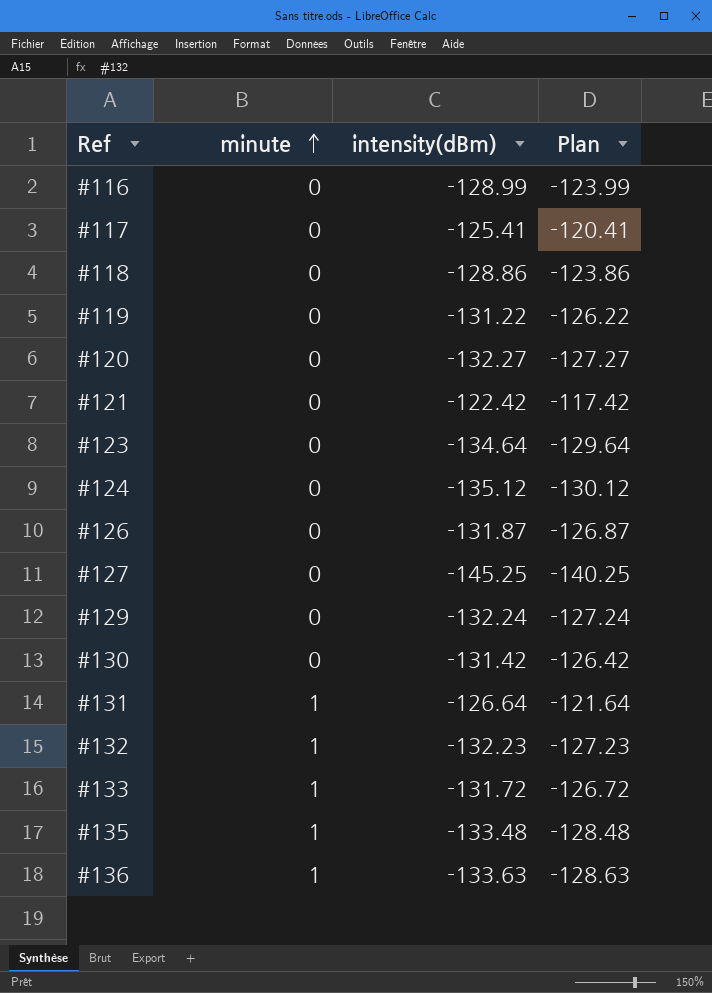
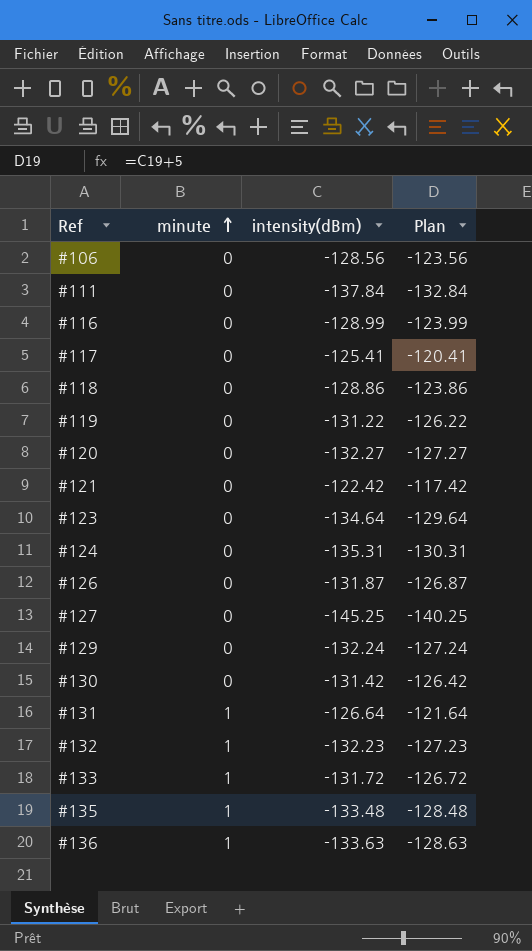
row #106: none -> 0 | -128.56 | -123.56
row #111: none -> 0 | -137.84 | -132.84
#124 | intensity(dBm): -135.12 -> -135.31
#124 | Plan: -130.12 -> -130.31

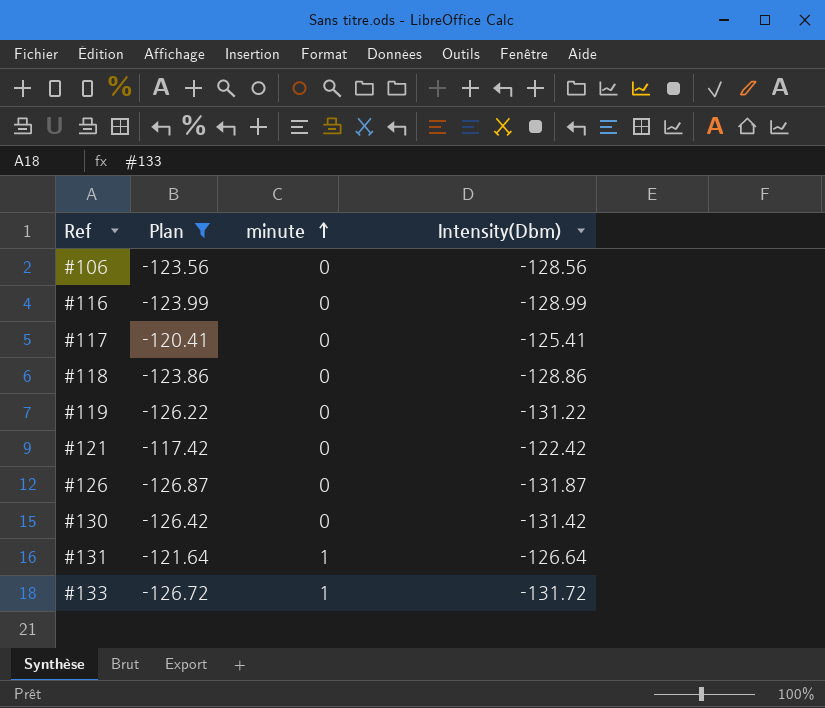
filter: none -> Plan >= -126.87
column Plan | position: 4 -> 2
column name: intensity(dBm) -> Intensity(Dbm)

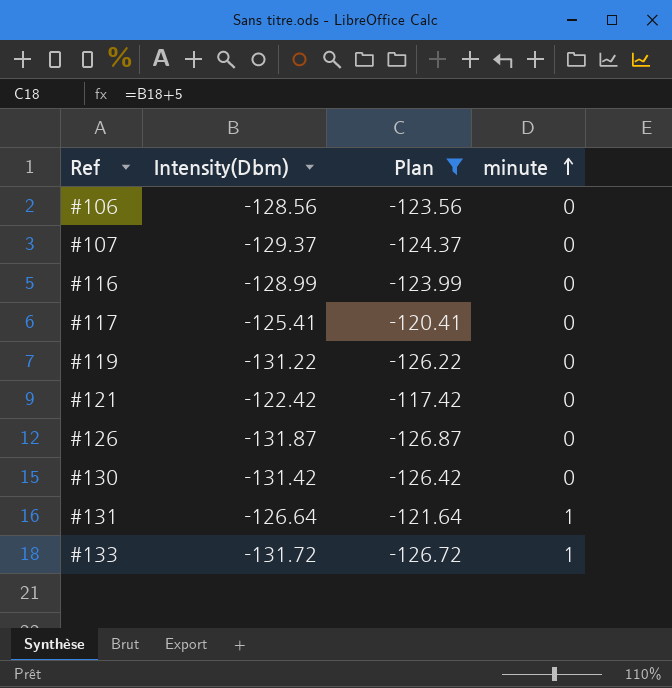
column Intensity(Dbm) | position: 4 -> 2
row #118: -123.86 | 0 | -128.86 -> none
row #107: none -> -129.37 | -124.37 | 0

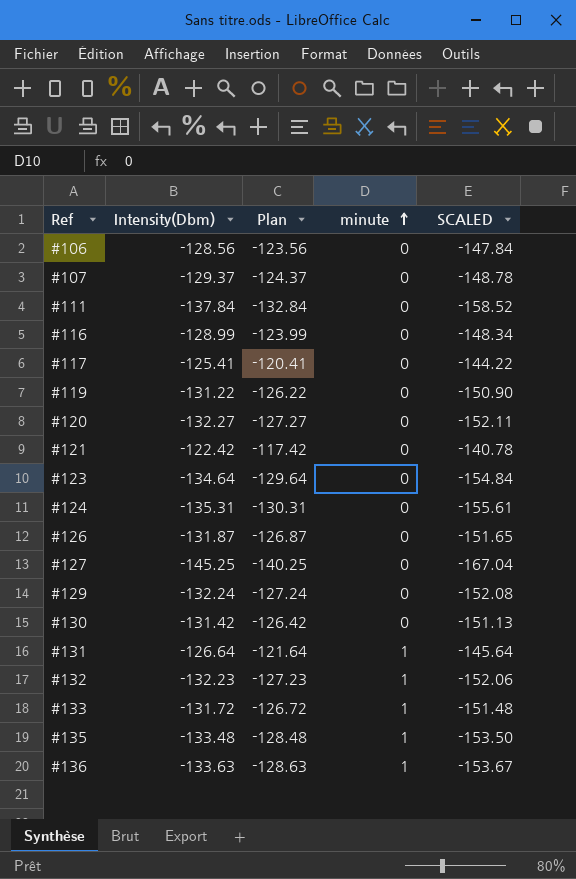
filter: Plan >= -126.87 -> none
column SCALED | formula: none -> [Intensity(Dbm)] * 1.15

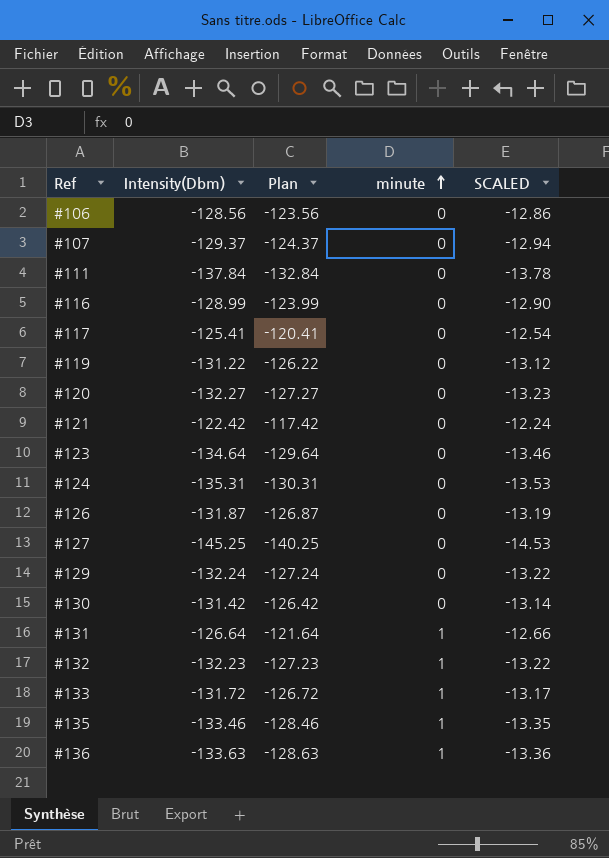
column SCALED | formula: [Intensity(Dbm)] * 1.15 -> [Intensity(Dbm)] * 0.1
#135 | Intensity(Dbm): -133.48 -> -133.46
#135 | Plan: -128.48 -> -128.46

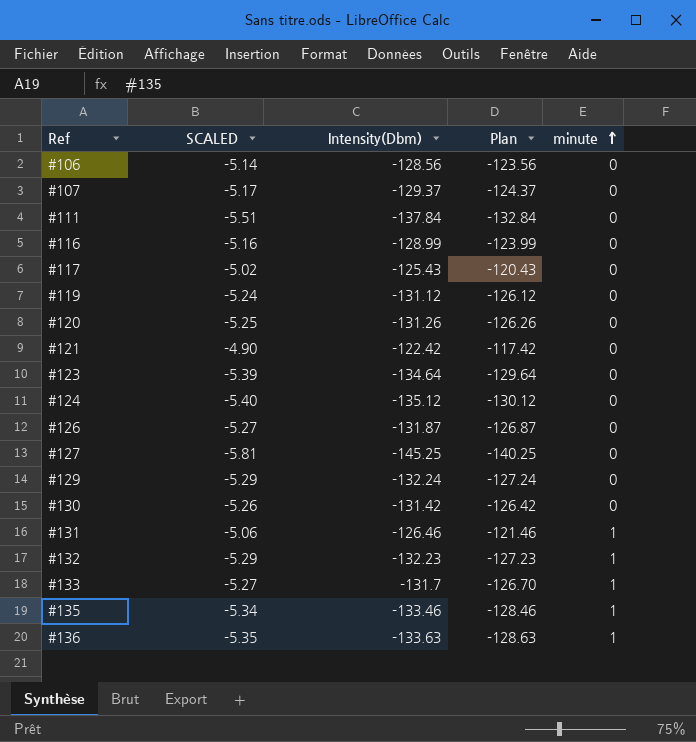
column SCALED | formula: [Intensity(Dbm)] * 0.1 -> [Intensity(Dbm)] * 0.04
column SCALED | position: 5 -> 2
#117 | Intensity(Dbm): -125.41 -> -125.43
#117 | Plan: -120.41 -> -120.43
#119 | Intensity(Dbm): -131.22 -> -131.12
#119 | Plan: -126.22 -> -126.12
#120 | Intensity(Dbm): -132.27 -> -131.26
#120 | Plan: -127.27 -> -126.26
#124 | Intensity(Dbm): -135.31 -> -135.12
#124 | Plan: -130.31 -> -130.12
#131 | Intensity(Dbm): -126.64 -> -126.46
#131 | Plan: -121.64 -> -121.46
#133 | Intensity(Dbm): -131.72 -> -131.7
#133 | Plan: -126.72 -> -126.70

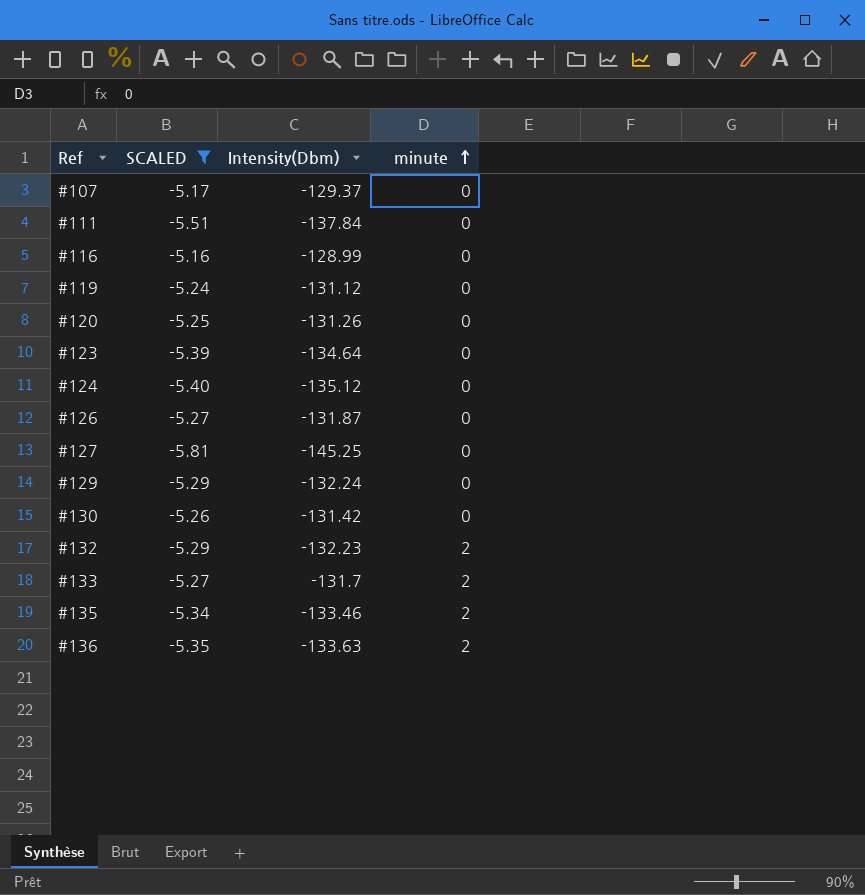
filter: none -> SCALED <= -5.16
column Plan | formula: [Intensity(Dbm)] + 5 -> none
#132 | minute: 1 -> 2
#133 | minute: 1 -> 2
#135 | minute: 1 -> 2
#136 | minute: 1 -> 2

